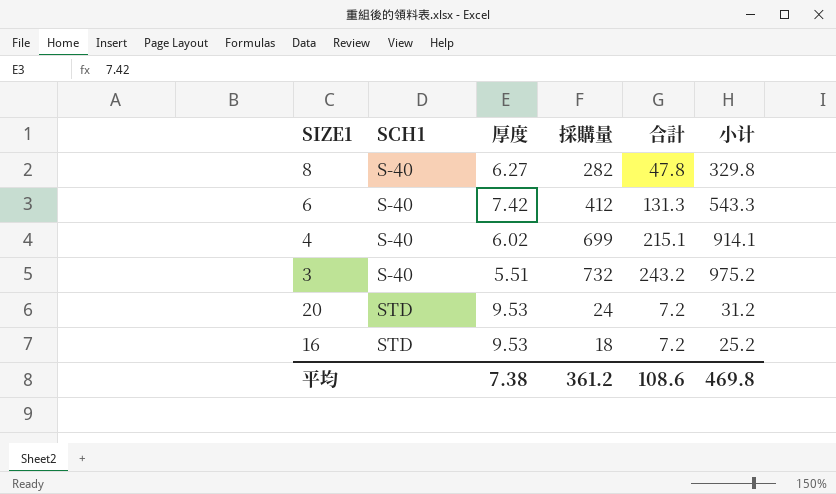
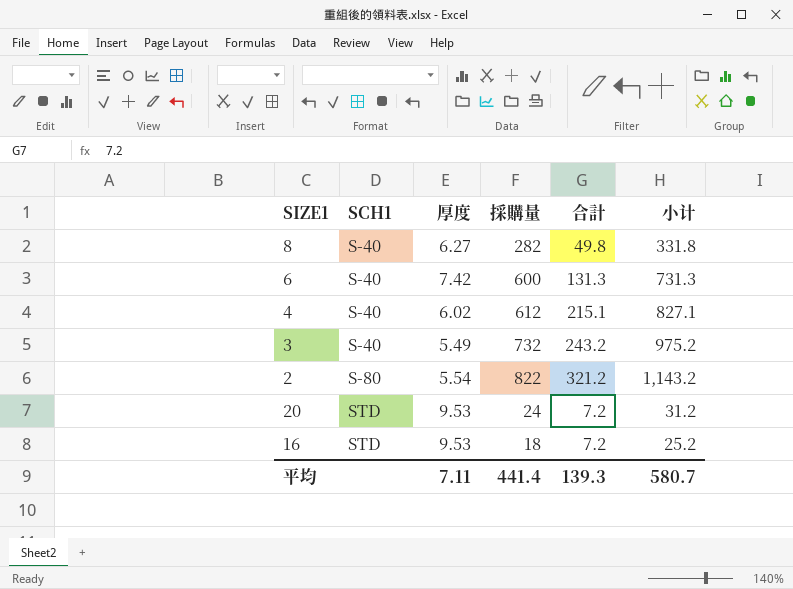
8 | 合計: 47.8 -> 49.8
8 | 小计: 329.8 -> 331.8
6 | 採購量: 412 -> 600
6 | 小计: 543.3 -> 731.3
4 | 採購量: 699 -> 612
4 | 小计: 914.1 -> 827.1
3 | 厚度: 5.51 -> 5.49
row 2: none -> S-80 | 5.54 | 822 | 321.2 | 1,143.2
平均 | 厚度: 7.38 -> 7.11
平均 | 採購量: 361.2 -> 441.4
平均 | 合計: 108.6 -> 139.3
平均 | 小计: 469.8 -> 580.7

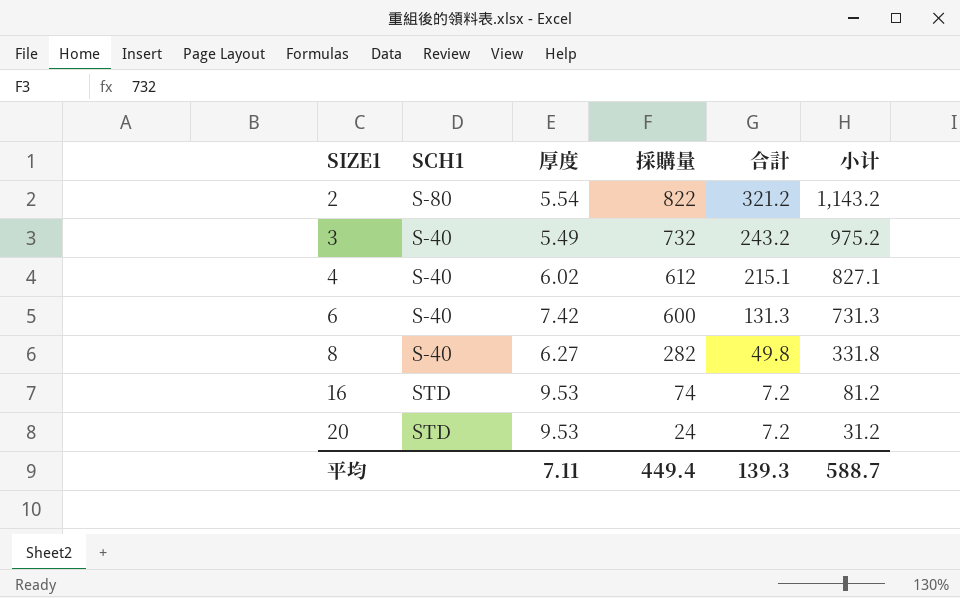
row order: SCH1 ascending -> SIZE1 ascending
16 | 採購量: 18 -> 74
16 | 小计: 25.2 -> 81.2
平均 | 採購量: 441.4 -> 449.4
平均 | 小计: 580.7 -> 588.7

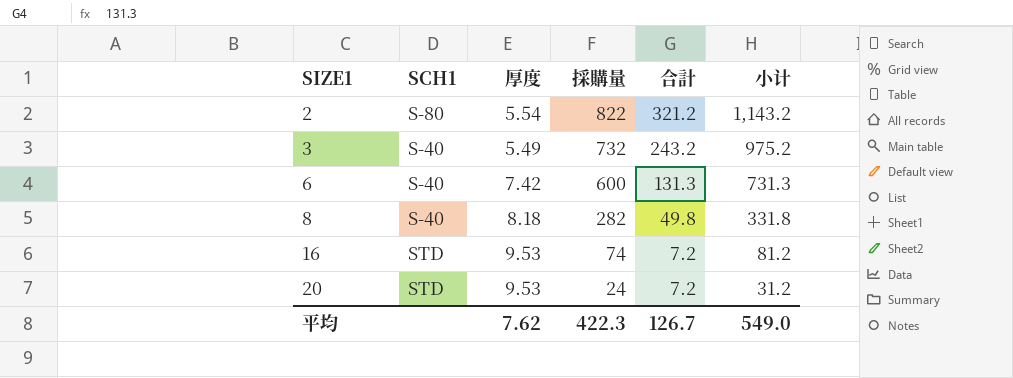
row 4: S-40 | 6.02 | 612 | 215.1 | 827.1 -> none
8 | 厚度: 6.27 -> 8.18
平均 | 厚度: 7.11 -> 7.62
平均 | 採購量: 449.4 -> 422.3
平均 | 合計: 139.3 -> 126.7
平均 | 小计: 588.7 -> 549.0

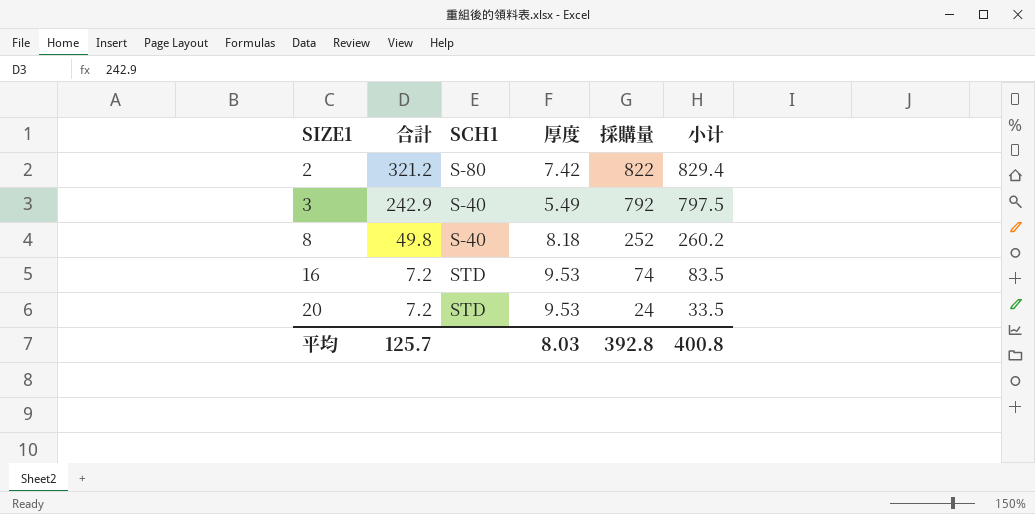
column 合計 | position: 5 -> 2
column 小计 | formula: [採購量] + [合計] -> [厚度] + [採購量]
row 6: S-40 | 7.42 | 600 | 131.3 | 731.3 -> none
2 | 厚度: 5.54 -> 7.42
3 | 合計: 243.2 -> 242.9
3 | 採購量: 732 -> 792
8 | 採購量: 282 -> 252
平均 | 合計: 126.7 -> 125.7
平均 | 厚度: 7.62 -> 8.03
平均 | 採購量: 422.3 -> 392.8
平均 | 小计: 549.0 -> 400.8

